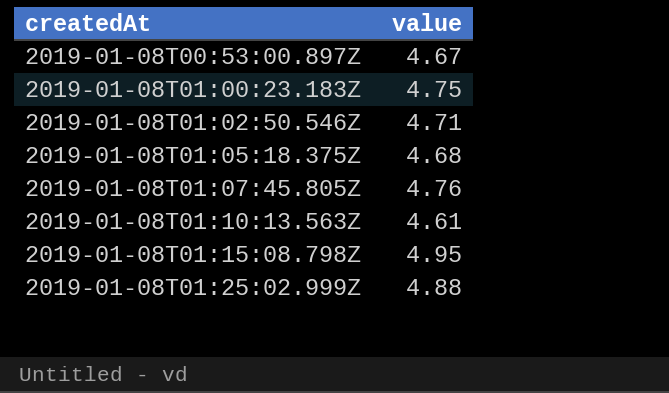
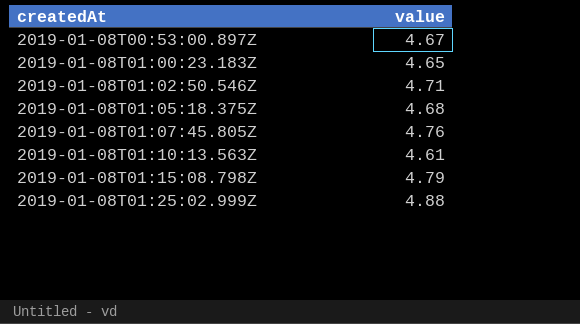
2019-01-08T01:00:23.183Z | value: 4.75 -> 4.65
2019-01-08T01:15:08.798Z | value: 4.95 -> 4.79

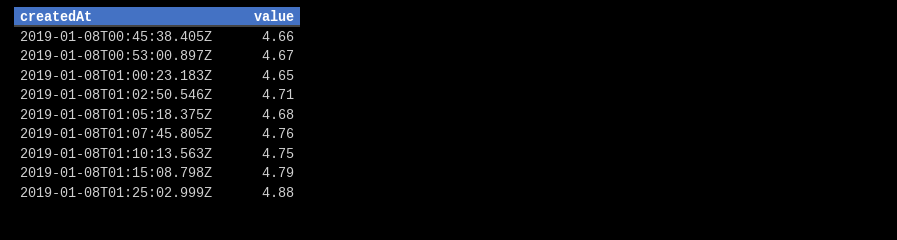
row 2019-01-08T00:45:38.405Z: none -> 4.66
2019-01-08T01:10:13.563Z | value: 4.61 -> 4.75

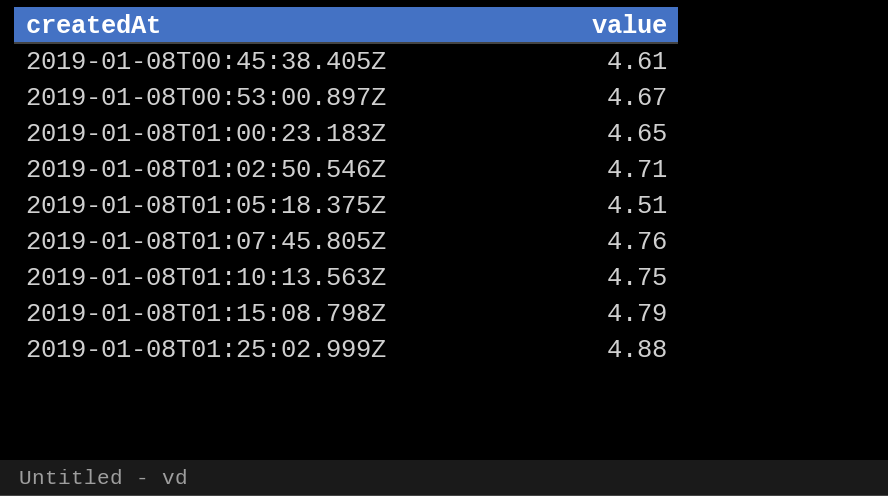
2019-01-08T00:45:38.405Z | value: 4.66 -> 4.61
2019-01-08T01:05:18.375Z | value: 4.68 -> 4.51

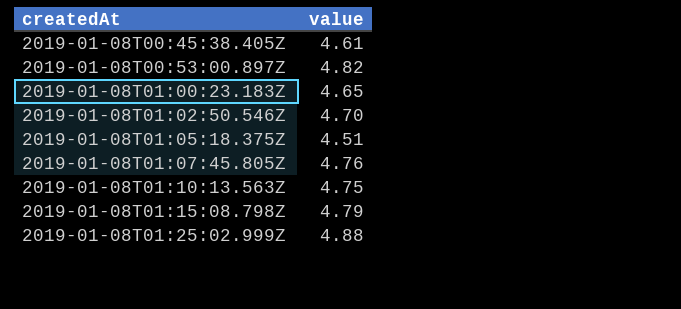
2019-01-08T00:53:00.897Z | value: 4.67 -> 4.82
2019-01-08T01:02:50.546Z | value: 4.71 -> 4.70

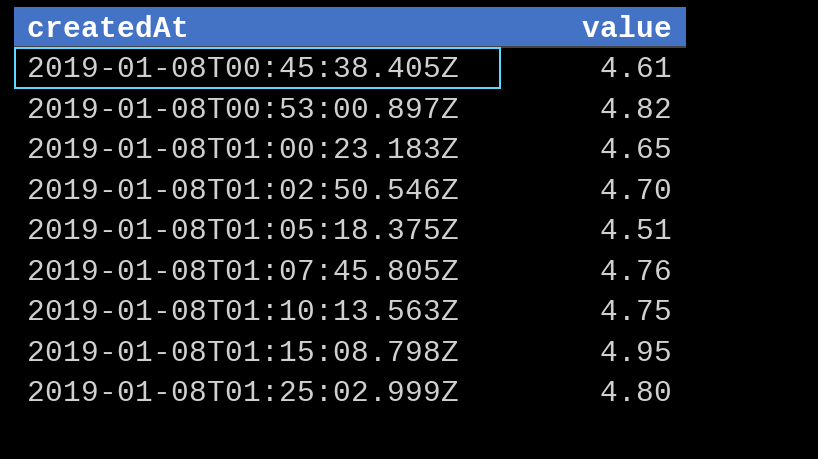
2019-01-08T01:15:08.798Z | value: 4.79 -> 4.95
2019-01-08T01:25:02.999Z | value: 4.88 -> 4.80

